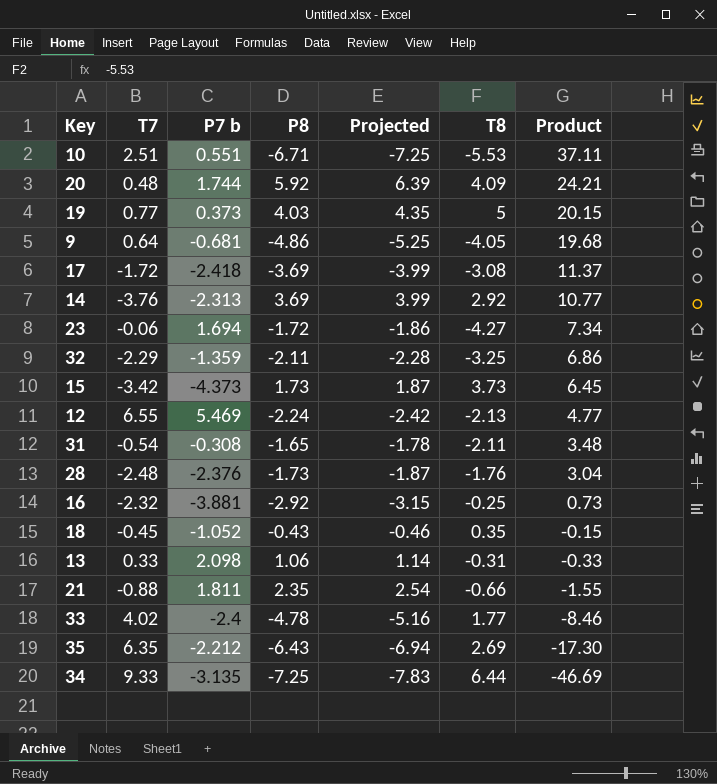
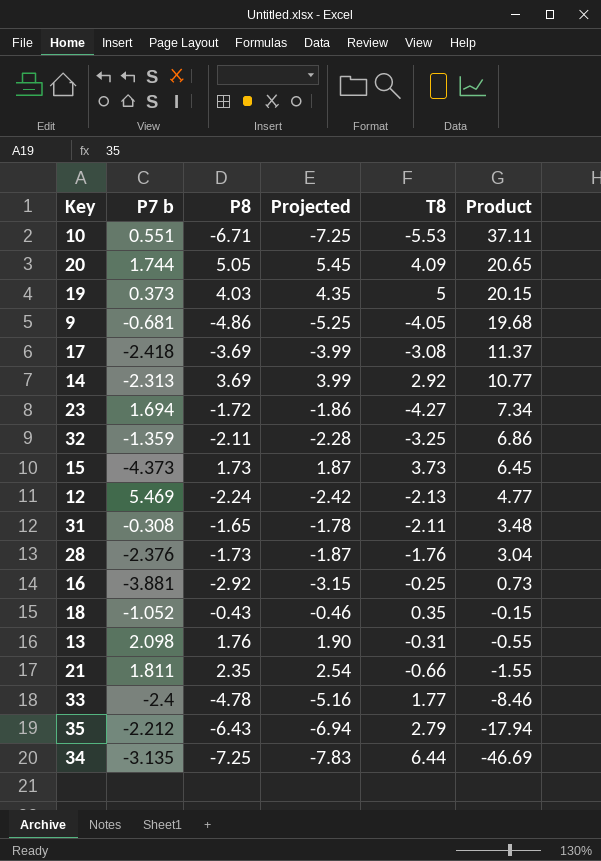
column T7 | position: 2 -> none
20 | P8: 5.92 -> 5.05
20 | Projected: 6.39 -> 5.45
20 | Product: 24.21 -> 20.65
13 | P8: 1.06 -> 1.76
13 | Projected: 1.14 -> 1.90
13 | Product: -0.33 -> -0.55
35 | T8: 2.69 -> 2.79
35 | Product: -17.30 -> -17.94

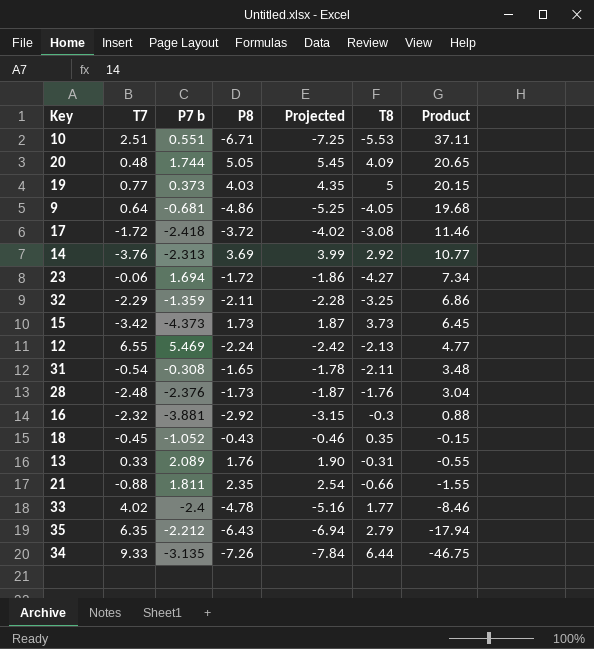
column T7 | position: none -> 2
17 | P8: -3.69 -> -3.72
17 | Projected: -3.99 -> -4.02
17 | Product: 11.37 -> 11.46
16 | T8: -0.25 -> -0.3
16 | Product: 0.73 -> 0.88
13 | P7 b: 2.098 -> 2.089
34 | P8: -7.25 -> -7.26
34 | Projected: -7.83 -> -7.84
34 | Product: -46.69 -> -46.75

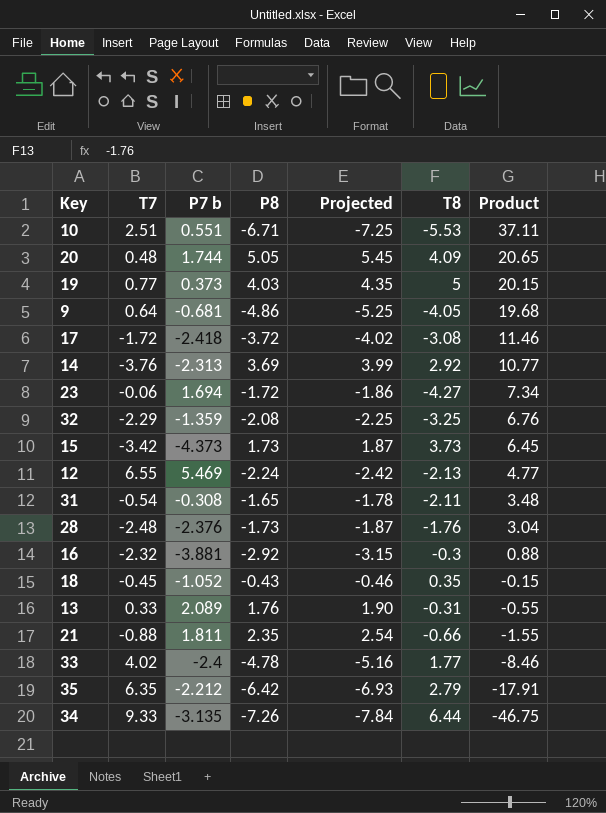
32 | P8: -2.11 -> -2.08
32 | Projected: -2.28 -> -2.25
32 | Product: 6.86 -> 6.76
35 | P8: -6.43 -> -6.42
35 | Projected: -6.94 -> -6.93
35 | Product: -17.94 -> -17.91

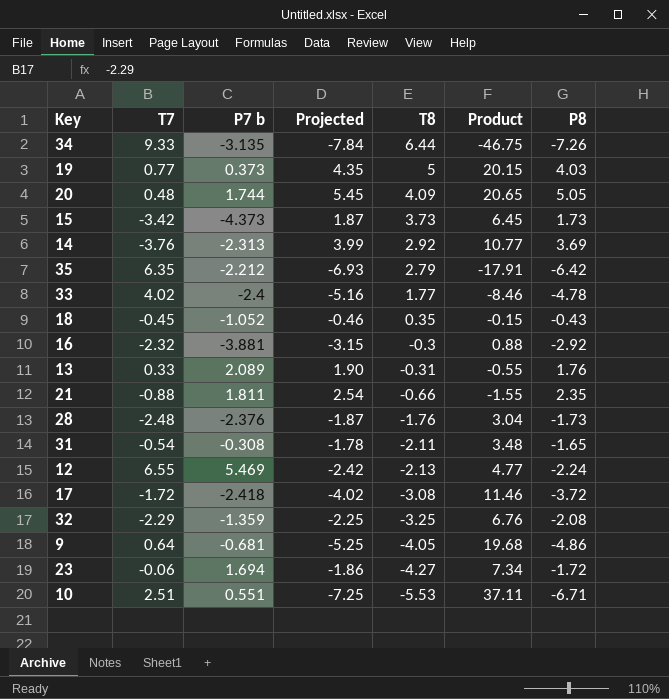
row order: Product descending -> T8 descending
column P8 | position: 4 -> 7

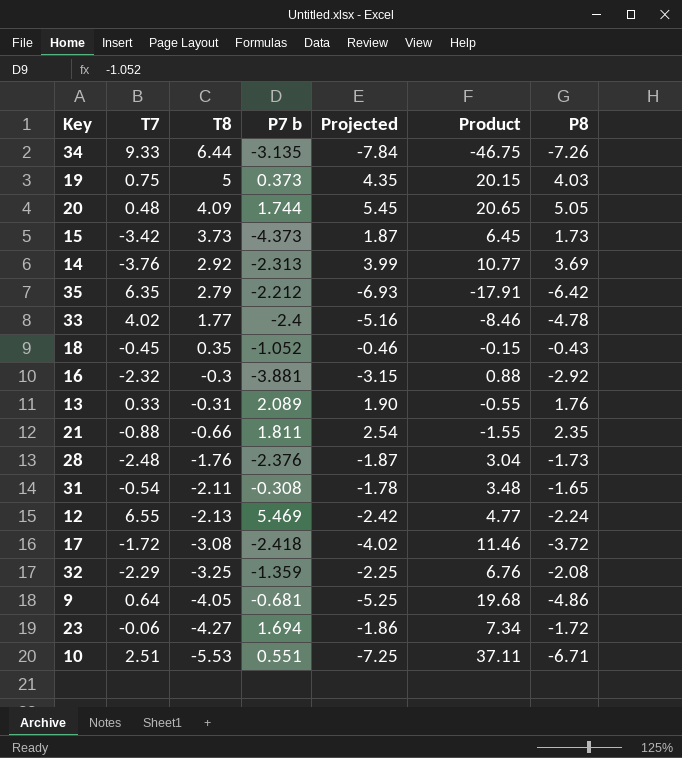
column T8 | position: 5 -> 3
19 | T7: 0.77 -> 0.75

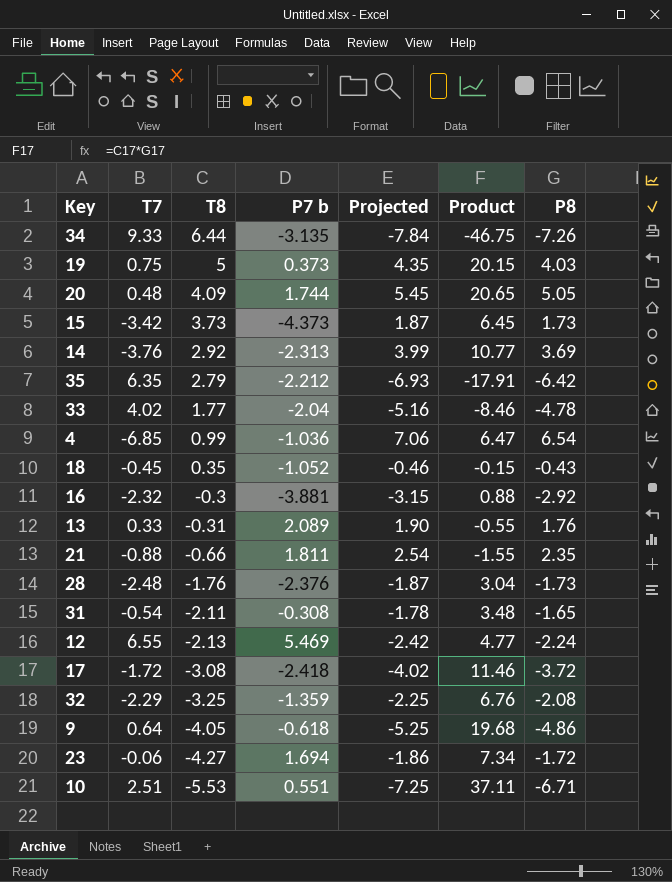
33 | P7 b: -2.4 -> -2.04
row 4: none -> -6.85 | 0.99 | -1.036 | 7.06 | 6.47 | 6.54
9 | P7 b: -0.681 -> -0.618

